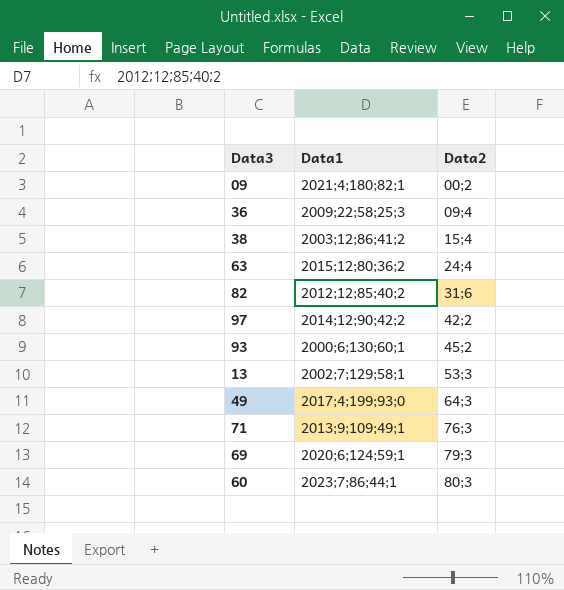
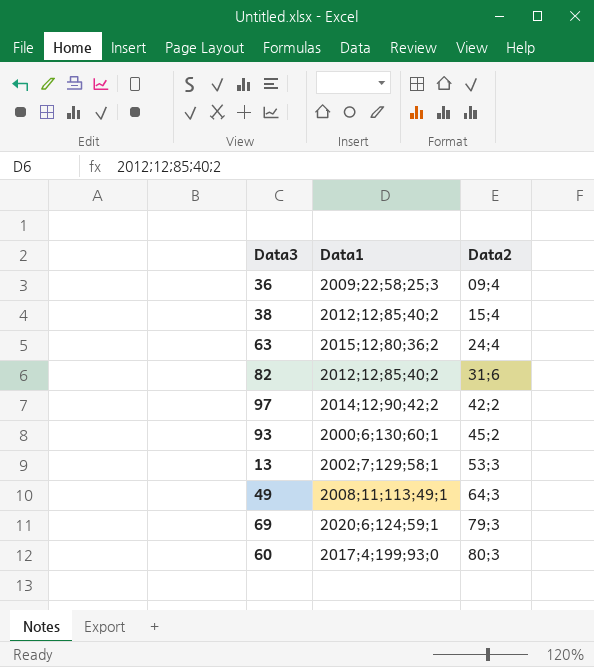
row 09: 2021;4;180;82;1 | 00;2 -> none
row 71: 2013;9;109;49;1 | 76;3 -> none
38 | Data1: 2003;12;86;41;2 -> 2012;12;85;40;2
49 | Data1: 2017;4;199;93;0 -> 2008;11;113;49;1
60 | Data1: 2023;7;86;44;1 -> 2017;4;199;93;0

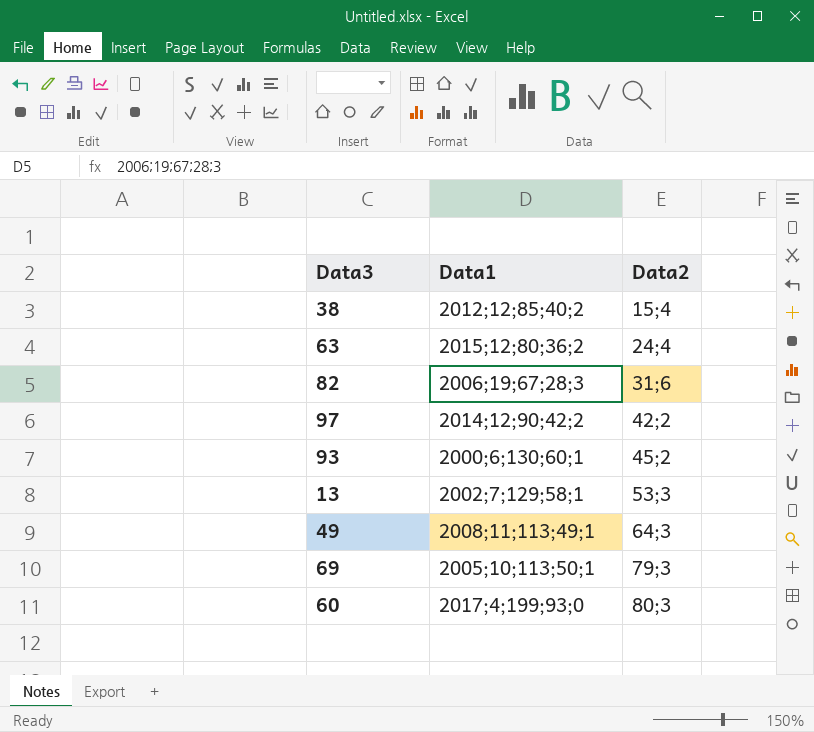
row 36: 2009;22;58;25;3 | 09;4 -> none
82 | Data1: 2012;12;85;40;2 -> 2006;19;67;28;3
69 | Data1: 2020;6;124;59;1 -> 2005;10;113;50;1

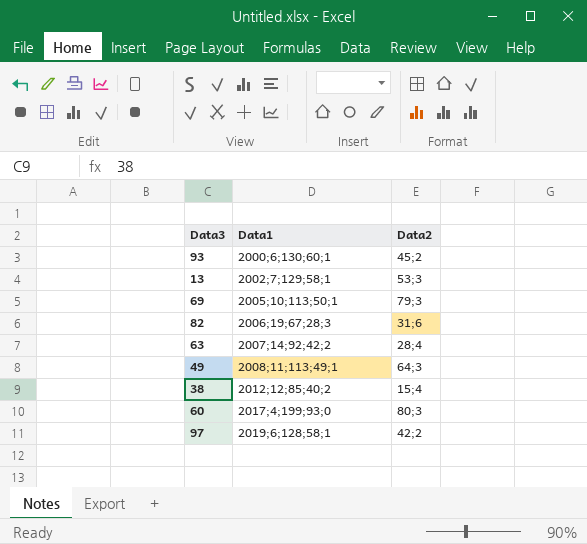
row order: Data2 ascending -> Data1 ascending
63 | Data1: 2015;12;80;36;2 -> 2007;14;92;42;2
63 | Data2: 24;4 -> 28;4
97 | Data1: 2014;12;90;42;2 -> 2019;6;128;58;1

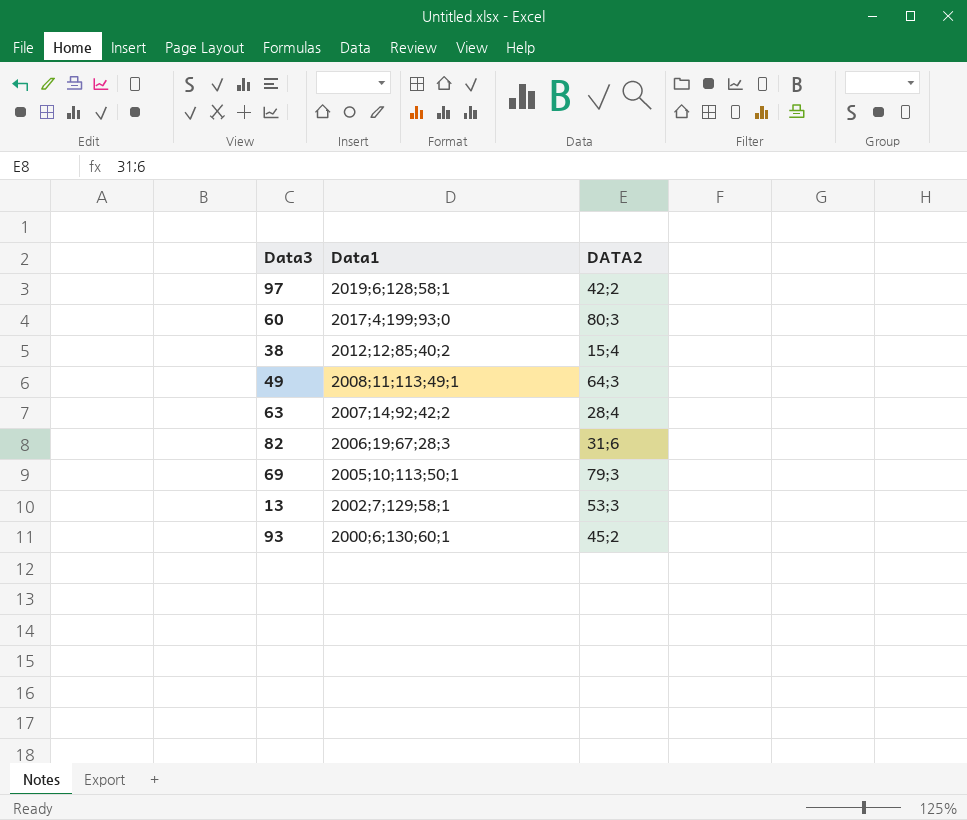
row order: Data1 ascending -> Data1 descending
column name: Data2 -> DATA2

